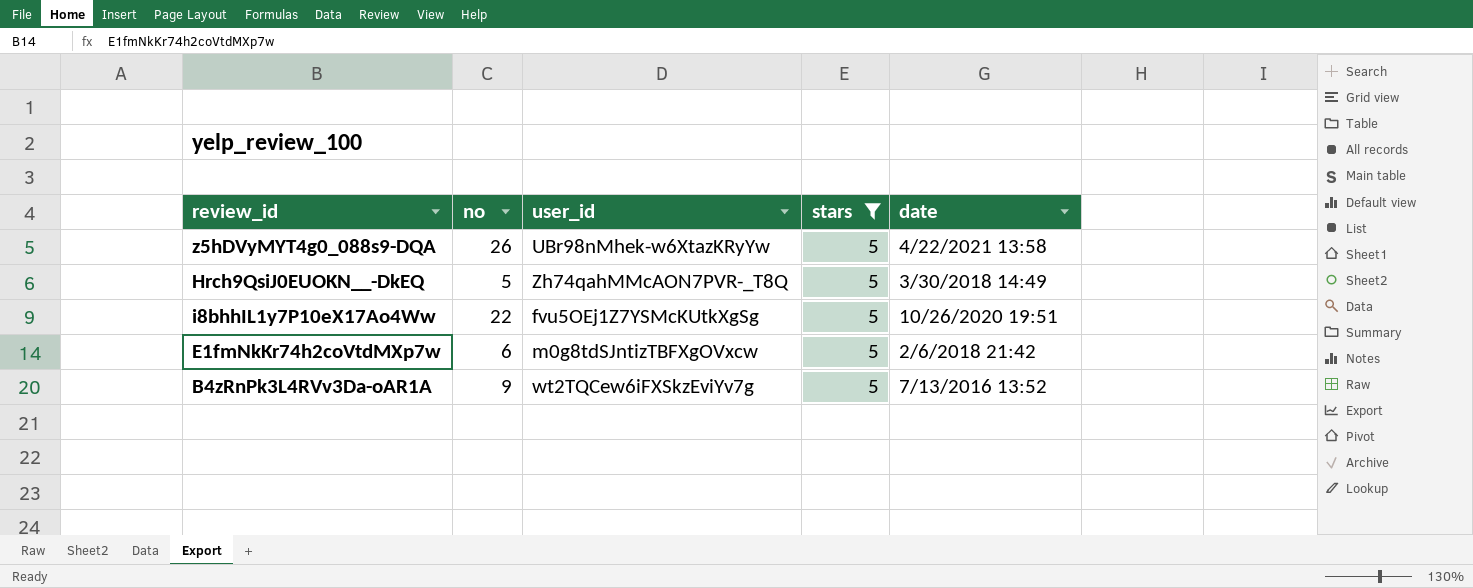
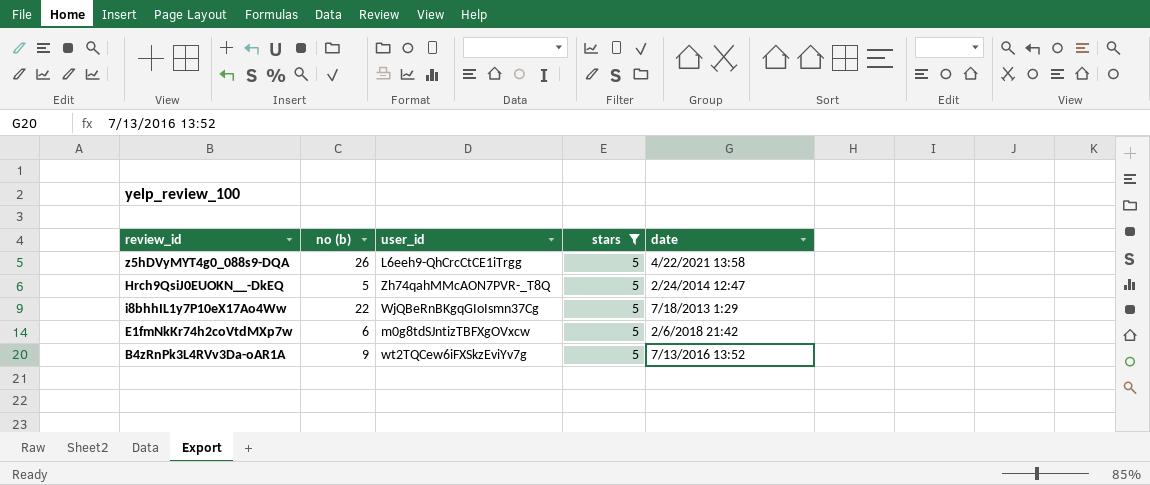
column name: no -> no (b)
z5hDVyMYT4g0_088s9-DQA | user_id: UBr98nMhek-w6XtazKRyYw -> L6eeh9-QhCrcCtCE1iTrgg
Hrch9QsiJ0EUOKN__-DkEQ | date: 3/30/2018 14:49 -> 2/24/2014 12:47
i8bhhIL1y7P10eX17Ao4Ww | user_id: fvu5OEj1Z7YSMcKUtkXgSg -> WjQBeRnBKgqGIoIsmn37Cg
i8bhhIL1y7P10eX17Ao4Ww | date: 10/26/2020 19:51 -> 7/18/2013 1:29

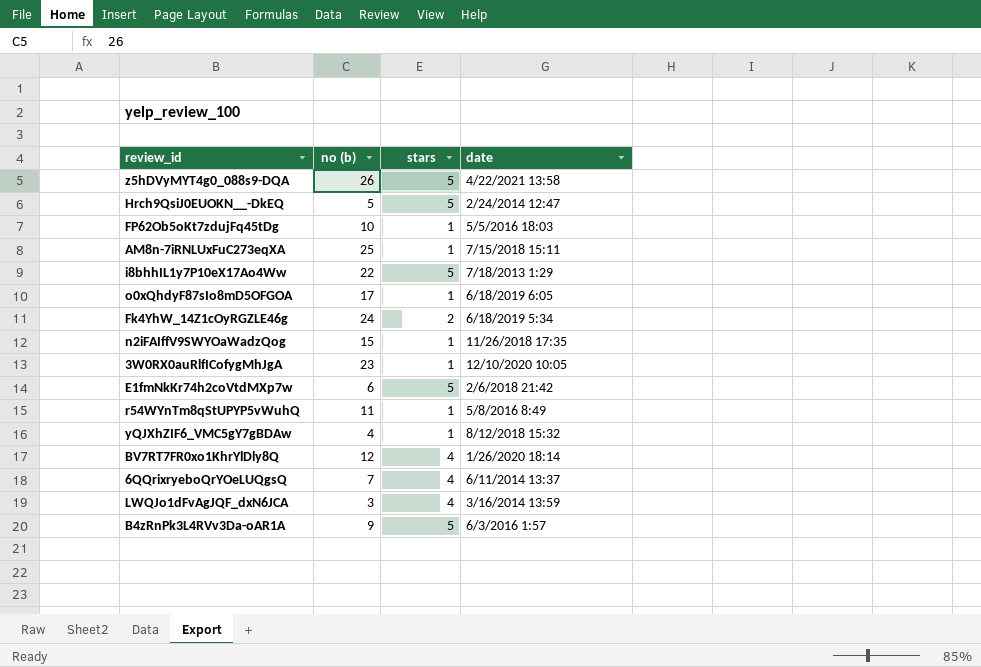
filter: stars = 5 -> none
column user_id | position: 3 -> none
B4zRnPk3L4RVv3Da-oAR1A | date: 7/13/2016 13:52 -> 6/3/2016 1:57

